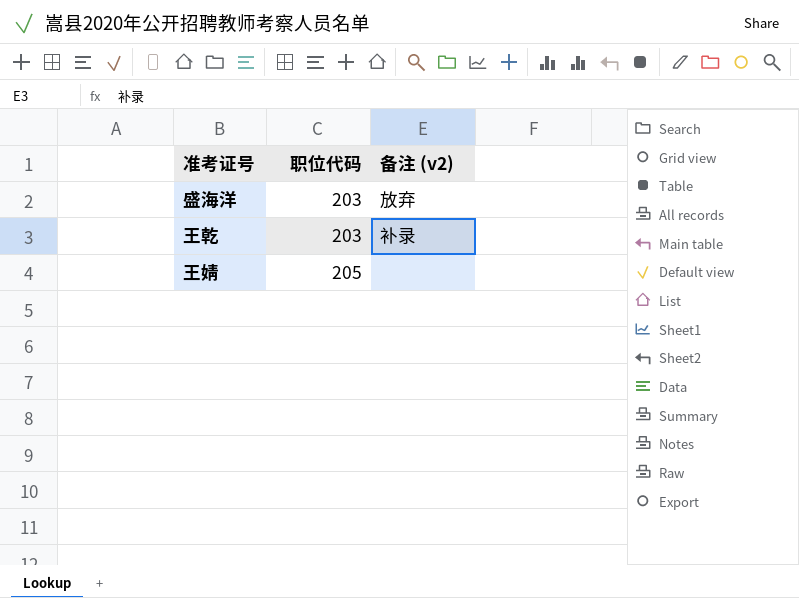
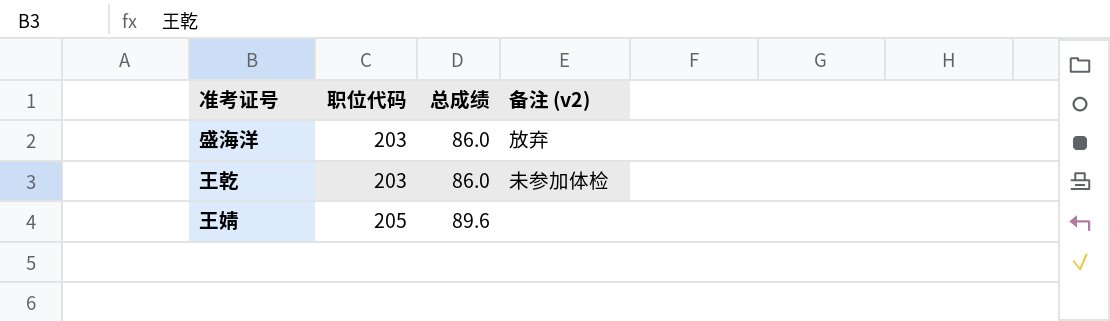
column 总成绩 | position: none -> 3
王乾 | 备注 (v2): 补录 -> 未参加体检

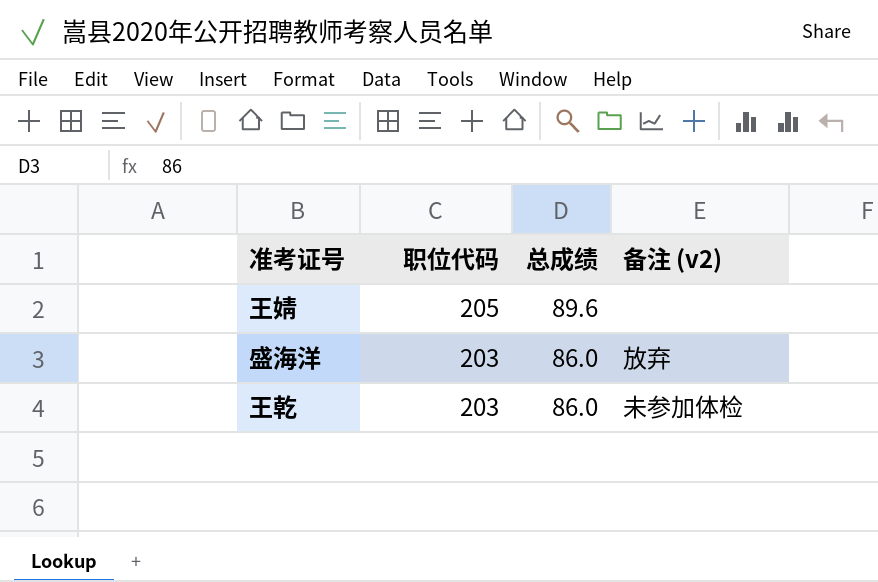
row order: 职位代码 ascending -> 职位代码 descending

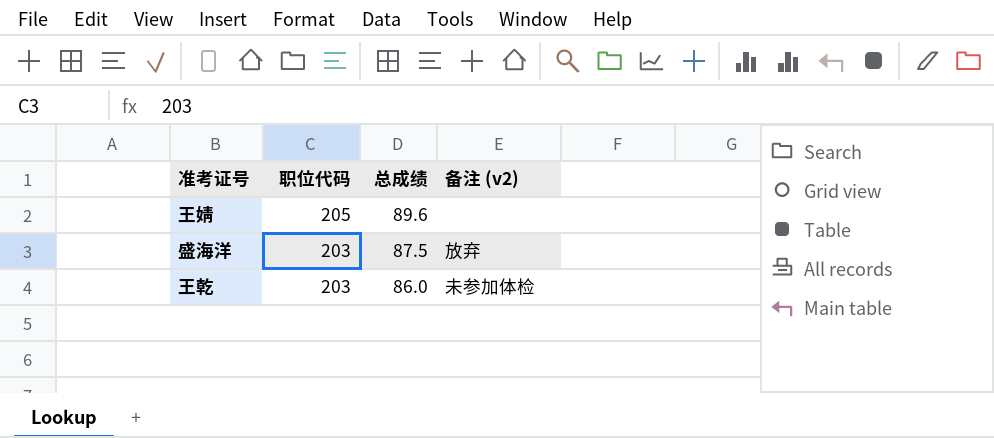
盛海洋 | 总成绩: 86.0 -> 87.5

